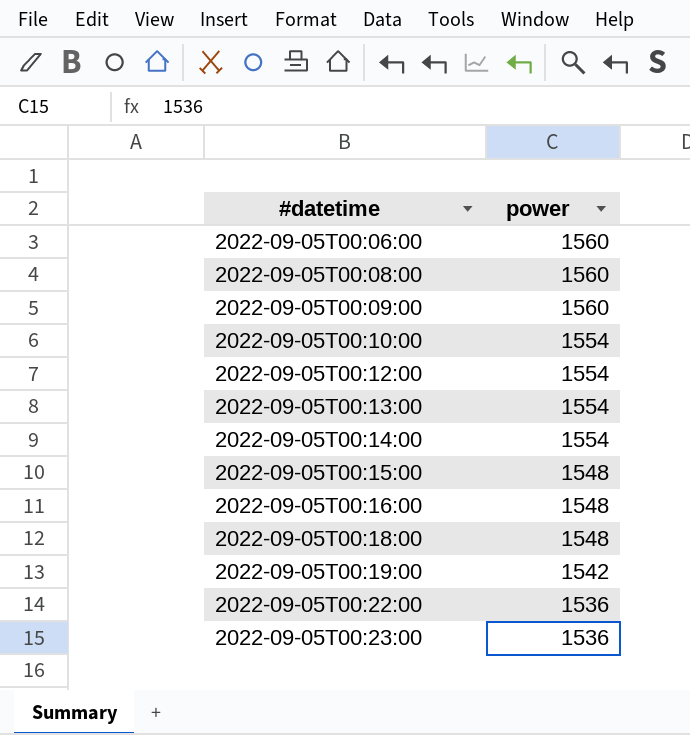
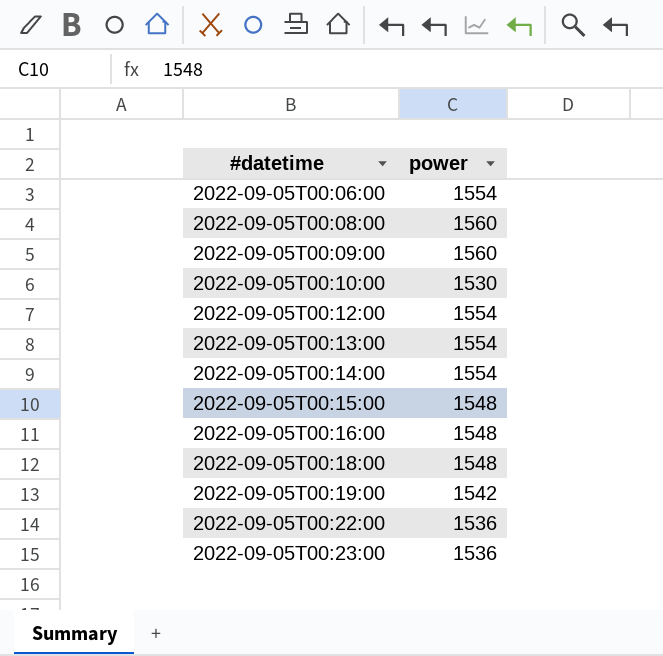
2022-09-05T00:06:00 | power: 1560 -> 1554
2022-09-05T00:10:00 | power: 1554 -> 1530

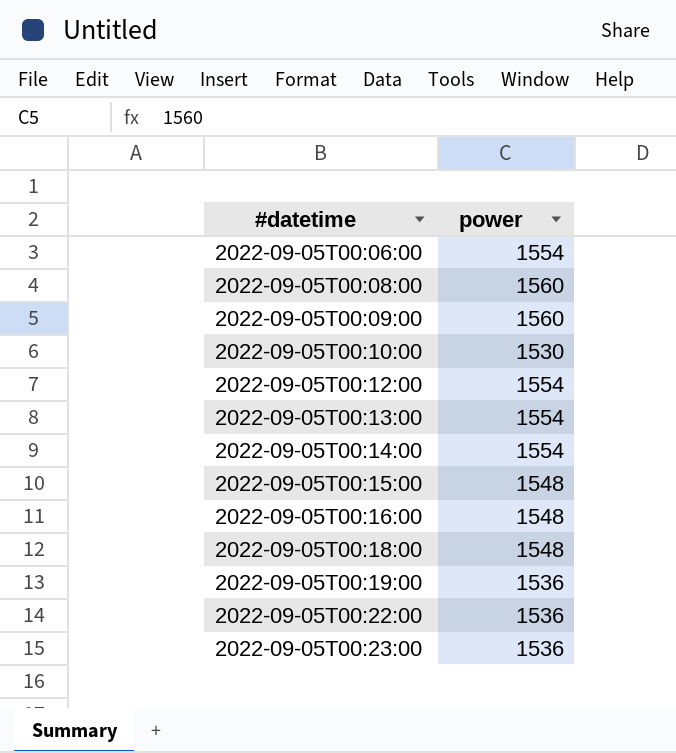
2022-09-05T00:19:00 | power: 1542 -> 1536

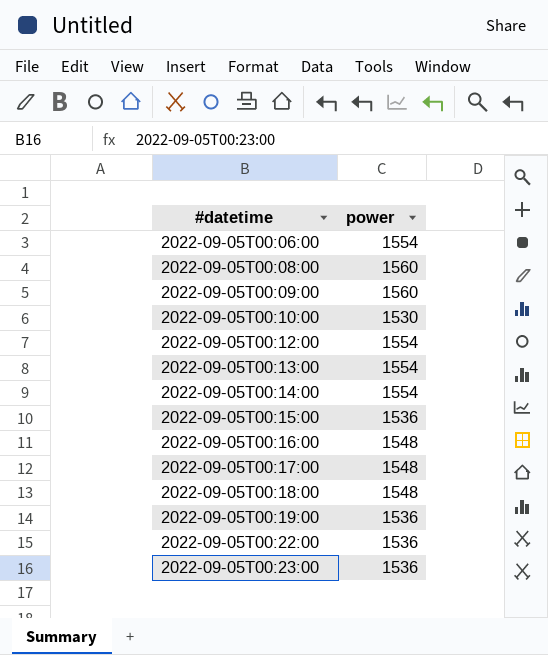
2022-09-05T00:15:00 | power: 1548 -> 1536
row 2022-09-05T00:17:00: none -> 1548

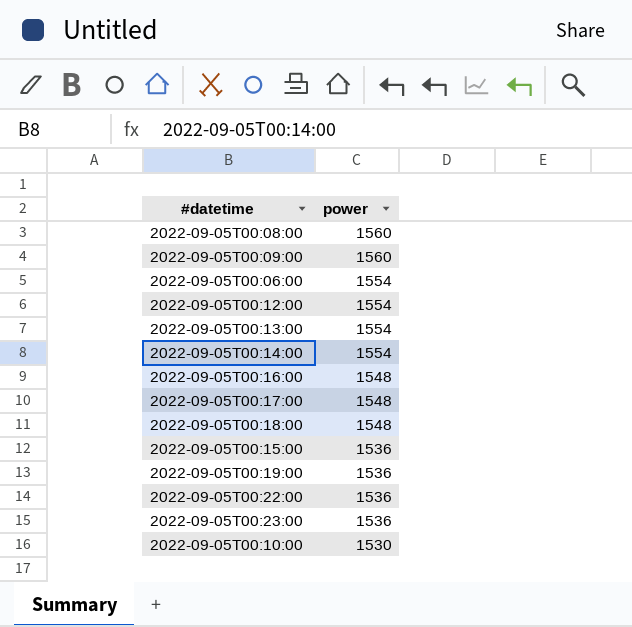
row order: #datetime ascending -> power descending

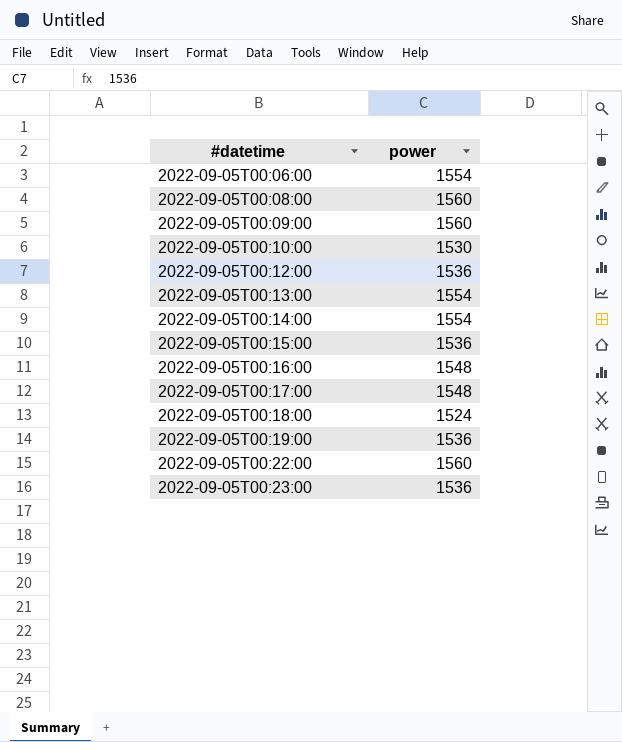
row order: power descending -> #datetime ascending
2022-09-05T00:12:00 | power: 1554 -> 1536
2022-09-05T00:18:00 | power: 1548 -> 1524
2022-09-05T00:22:00 | power: 1536 -> 1560

